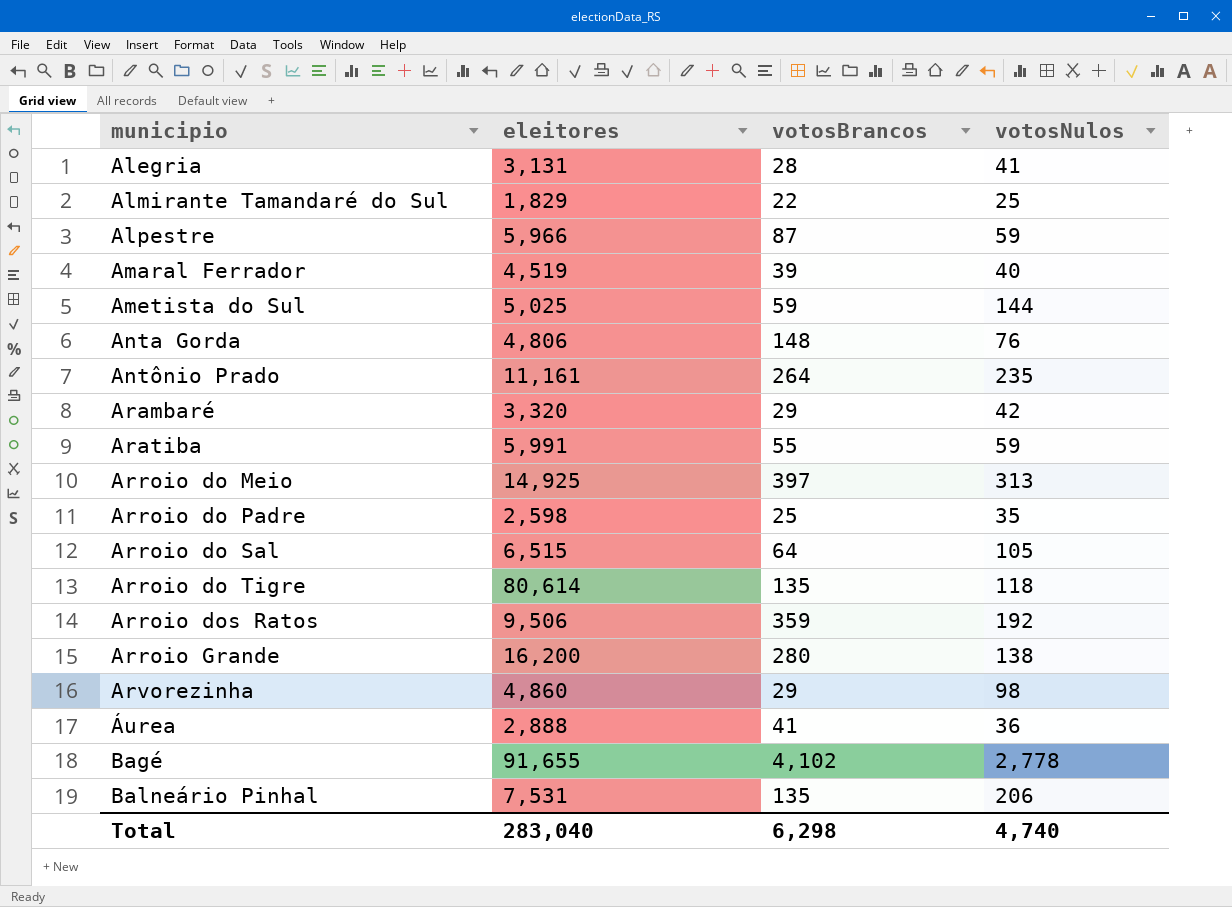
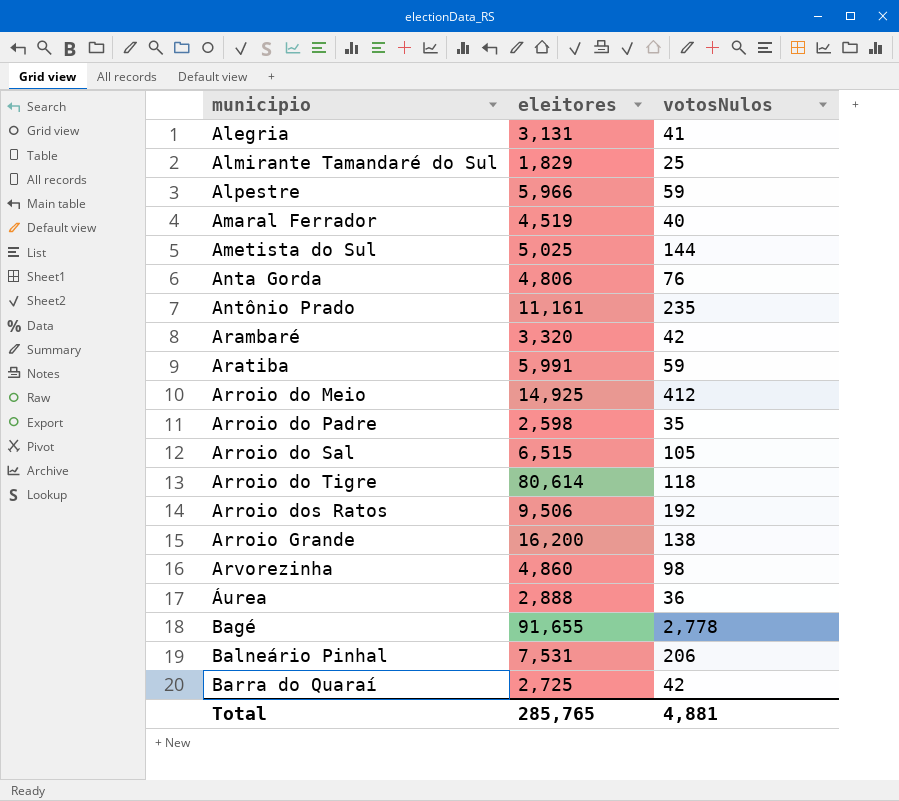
column votosBrancos | position: 3 -> none
Arroio do Meio | votosNulos: 313 -> 412
row Barra do Quaraí: none -> 2,725 | 42
Total | eleitores: 283,040 -> 285,765
Total | votosNulos: 4,740 -> 4,881

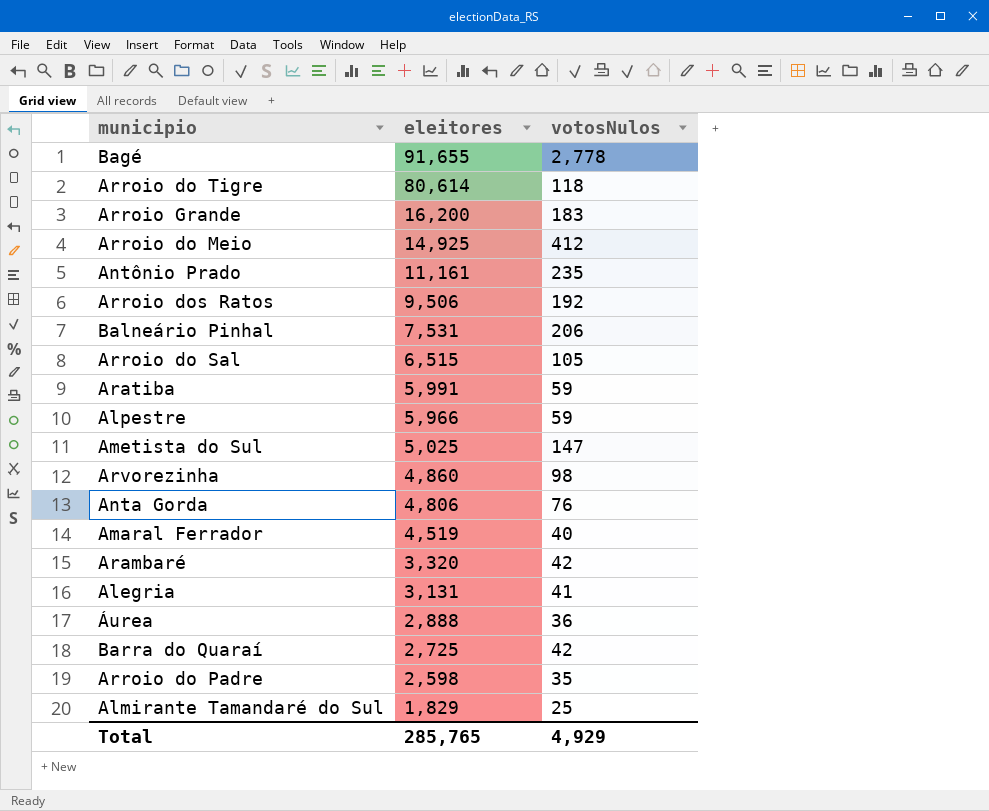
row order: municipio ascending -> eleitores descending
Arroio Grande | votosNulos: 138 -> 183
Ametista do Sul | votosNulos: 144 -> 147
Total | votosNulos: 4,881 -> 4,929

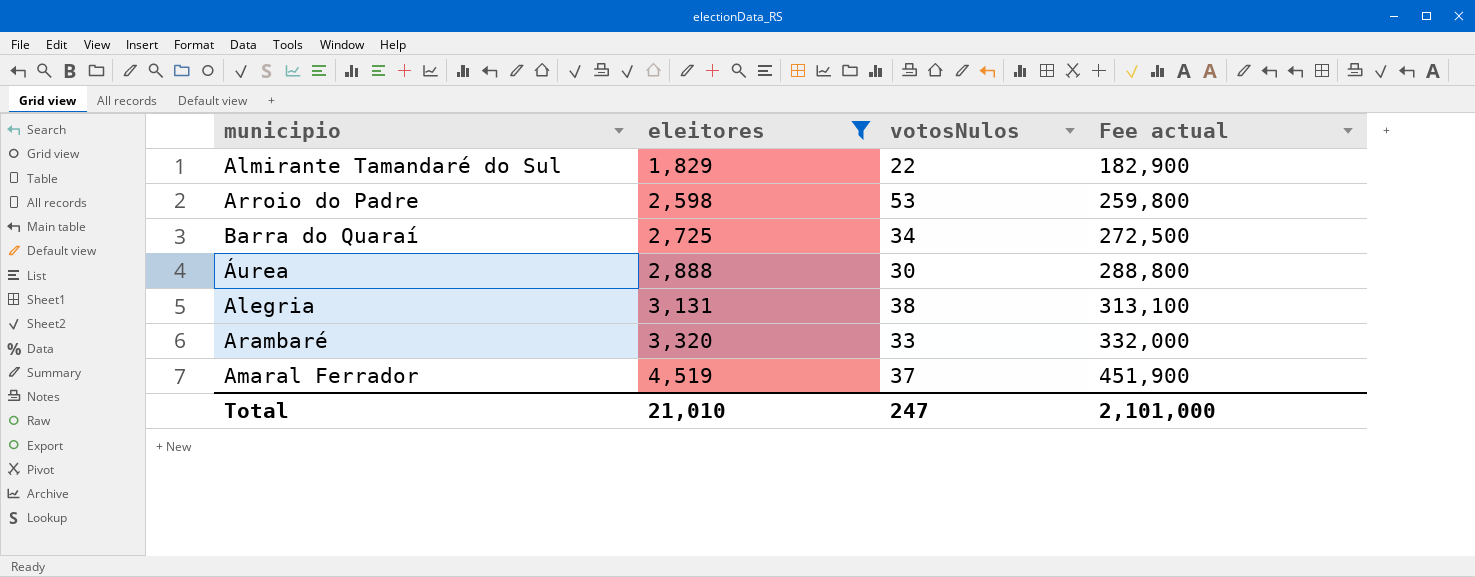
filter: none -> eleitores <= 4,519
row order: eleitores descending -> eleitores ascending
column Fee actual | formula: none -> [eleitores] * 100
Almirante Tamandaré do Sul | votosNulos: 25 -> 22
Arroio do Padre | votosNulos: 35 -> 53
Barra do Quaraí | votosNulos: 42 -> 34
Áurea | votosNulos: 36 -> 30
Alegria | votosNulos: 41 -> 38
Arambaré | votosNulos: 42 -> 33
Amaral Ferrador | votosNulos: 40 -> 37
Total | eleitores: 285,765 -> 21,010
Total | votosNulos: 4,929 -> 247

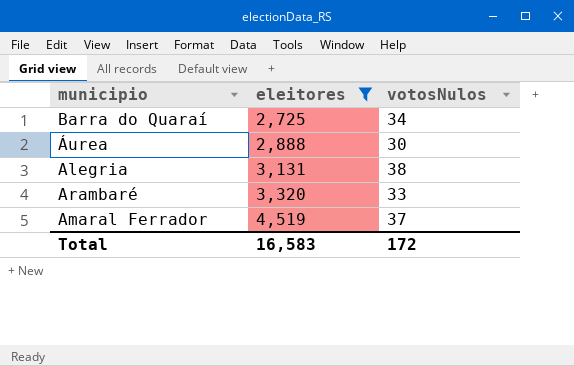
column Fee actual | formula: [eleitores] * 100 -> none
row Almirante Tamandaré do Sul: 1,829 | 22 | 182,900 -> none
row Arroio do Padre: 2,598 | 53 | 259,800 -> none
Total | eleitores: 21,010 -> 16,583
Total | votosNulos: 247 -> 172

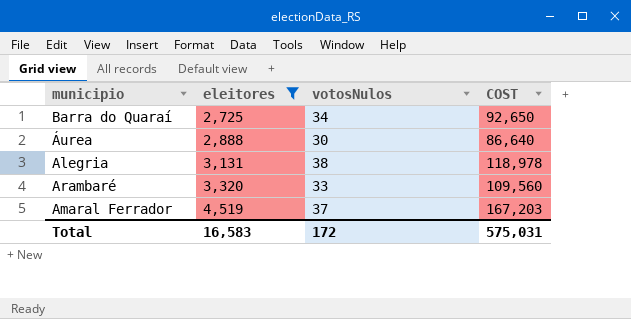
column COST | formula: none -> [eleitores] * [votosNulos]

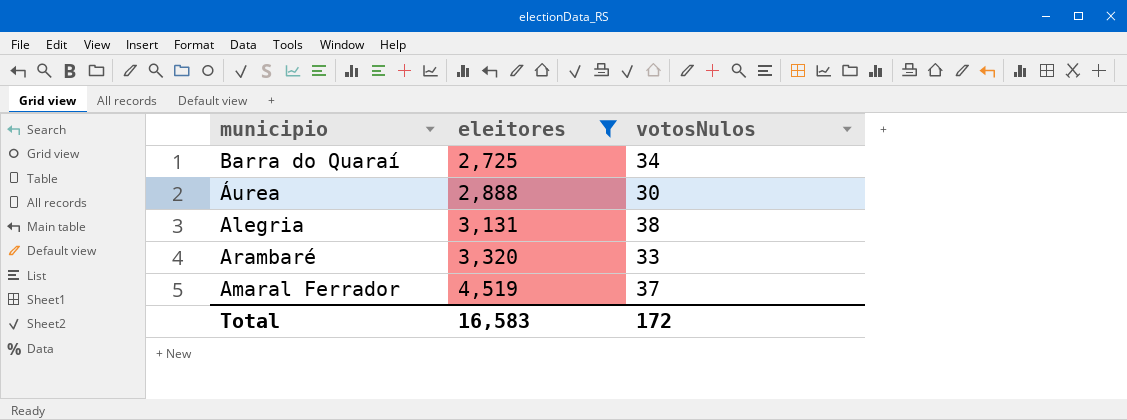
column COST | formula: [eleitores] * [votosNulos] -> none

